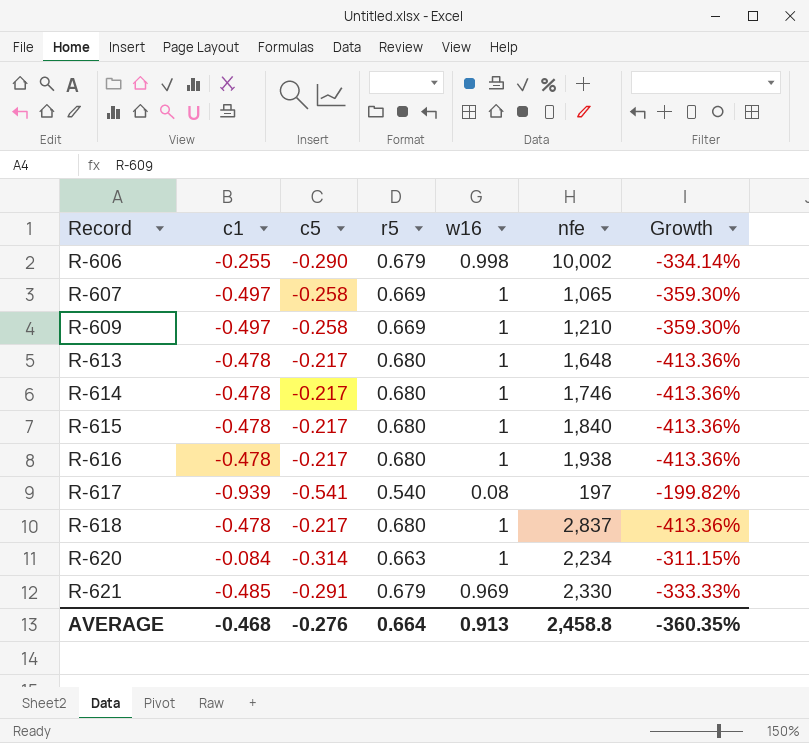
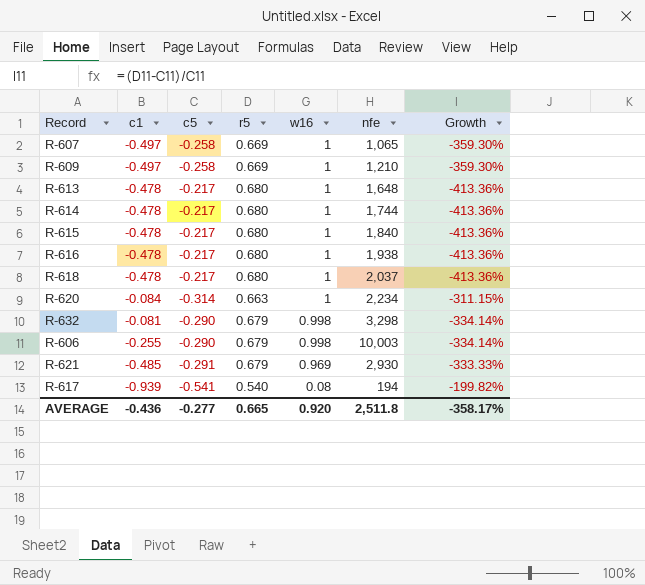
row order: Record ascending -> w16 descending
R-614 | nfe: 1,746 -> 1,744
R-618 | nfe: 2,837 -> 2,037
row R-632: none -> -0.081 | -0.290 | 0.679 | 0.998 | 3,298 | -334.14%
R-606 | nfe: 10,002 -> 10,003
R-621 | nfe: 2,330 -> 2,930
R-617 | nfe: 197 -> 194
AVERAGE | c1: -0.468 -> -0.436
AVERAGE | c5: -0.276 -> -0.277
AVERAGE | r5: 0.664 -> 0.665
AVERAGE | w16: 0.913 -> 0.920
AVERAGE | nfe: 2,458.8 -> 2,511.8
AVERAGE | Growth: -360.35% -> -358.17%

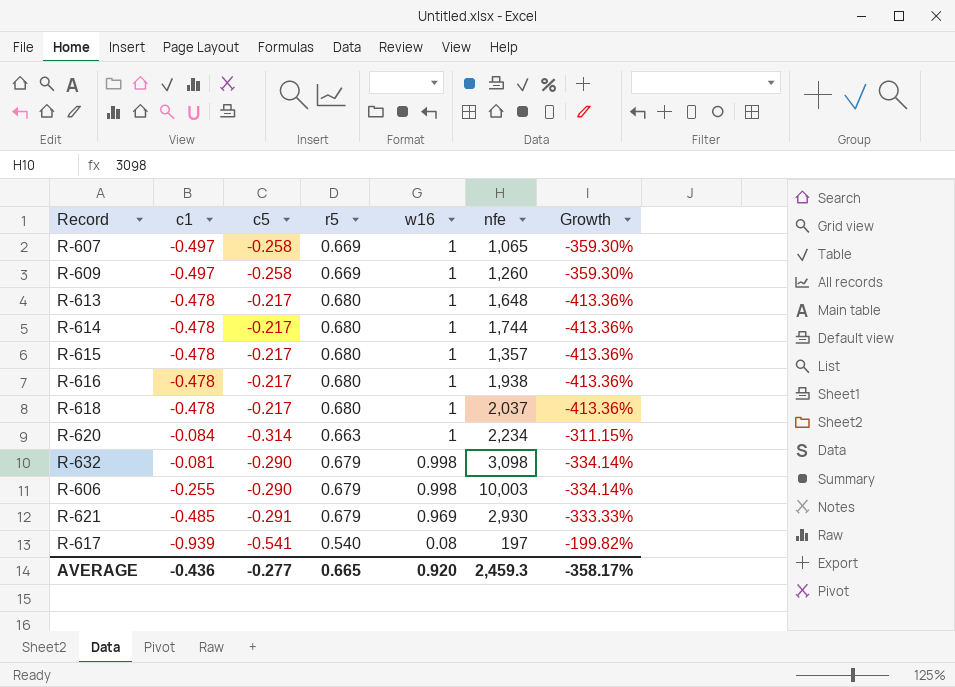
R-609 | nfe: 1,210 -> 1,260
R-615 | nfe: 1,840 -> 1,357
R-632 | nfe: 3,298 -> 3,098
R-617 | nfe: 194 -> 197
AVERAGE | nfe: 2,511.8 -> 2,459.3

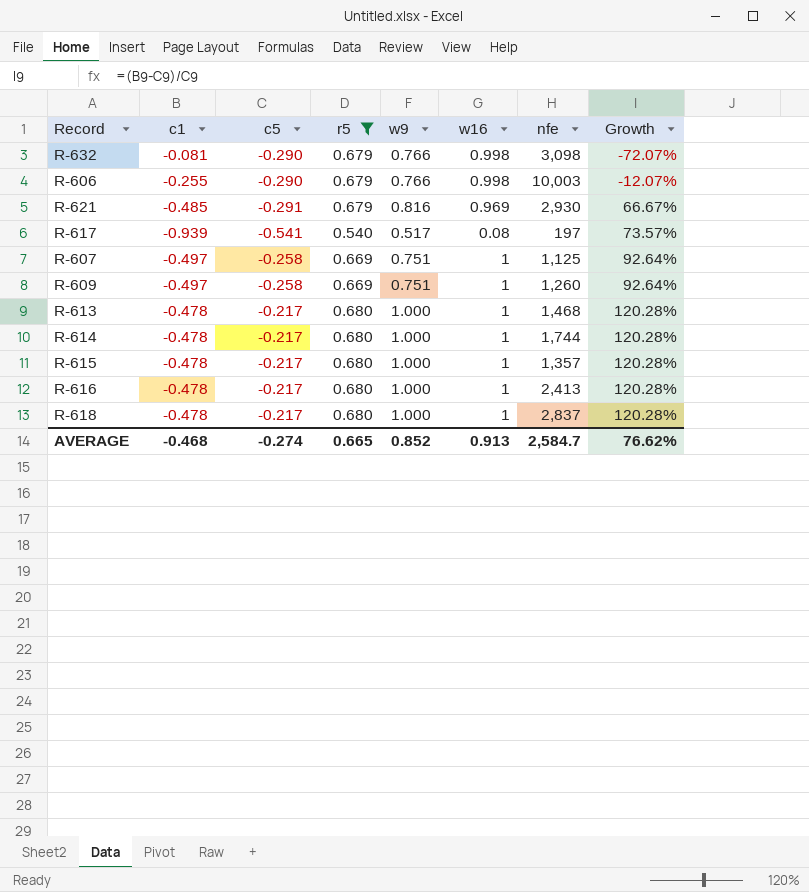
filter: none -> r5 != 0.663
row order: w16 descending -> Growth ascending
column w9 | position: none -> 5
column Growth | formula: ([r5] - [c5]) / [c5] -> ([c1] - [c5]) / [c5]
R-607 | nfe: 1,065 -> 1,125
R-613 | nfe: 1,648 -> 1,468
R-616 | nfe: 1,938 -> 2,413
R-618 | nfe: 2,037 -> 2,837
AVERAGE | c1: -0.436 -> -0.468
AVERAGE | c5: -0.277 -> -0.274
AVERAGE | w16: 0.920 -> 0.913
AVERAGE | nfe: 2,459.3 -> 2,584.7
AVERAGE | Growth: -358.17% -> 76.62%

